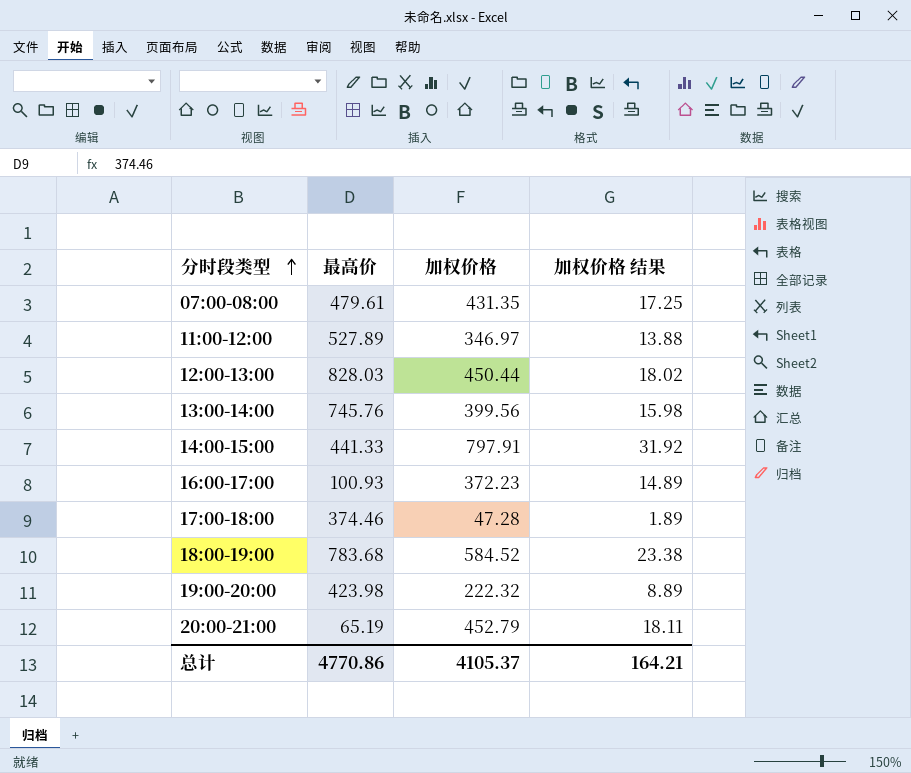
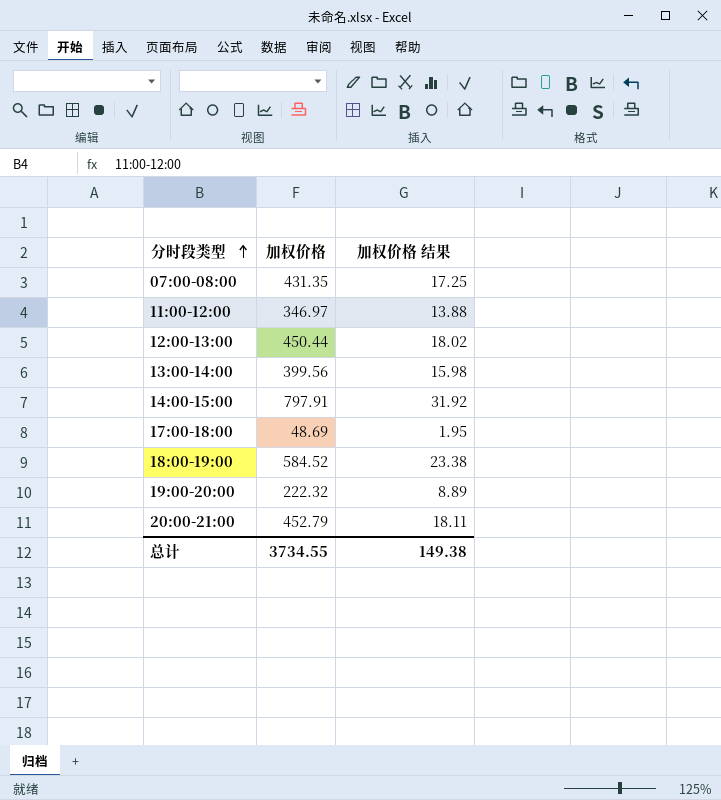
column 最高价 | position: 2 -> none
row 16:00-17:00: 100.93 | 372.23 | 14.89 -> none
17:00-18:00 | 加权价格: 47.28 -> 48.69
17:00-18:00 | 加权价格 结果: 1.89 -> 1.95
总计 | 加权价格: 4105.37 -> 3734.55
总计 | 加权价格 结果: 164.21 -> 149.38

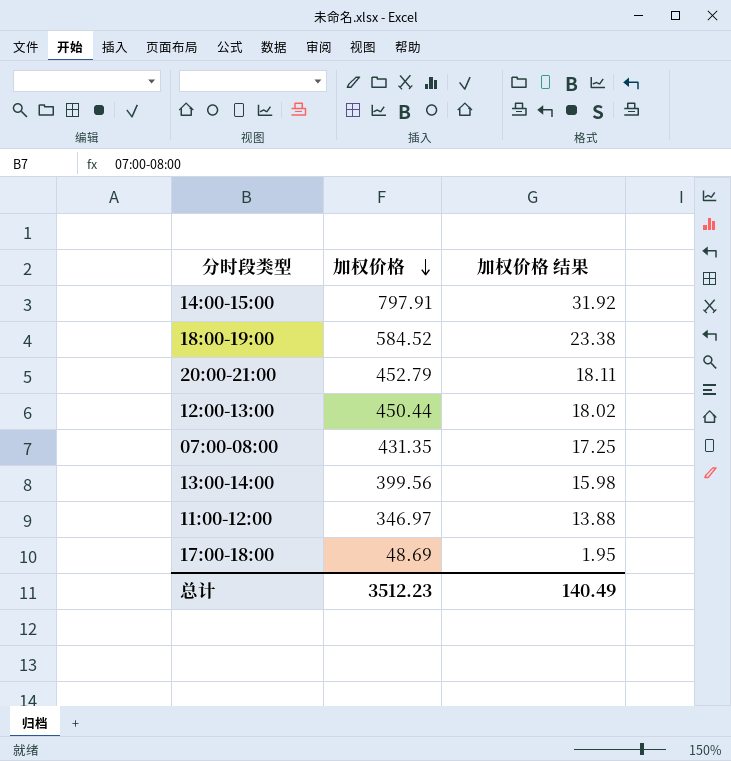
row order: 分时段类型 ascending -> 加权价格 descending
row 19:00-20:00: 222.32 | 8.89 -> none
总计 | 加权价格: 3734.55 -> 3512.23
总计 | 加权价格 结果: 149.38 -> 140.49

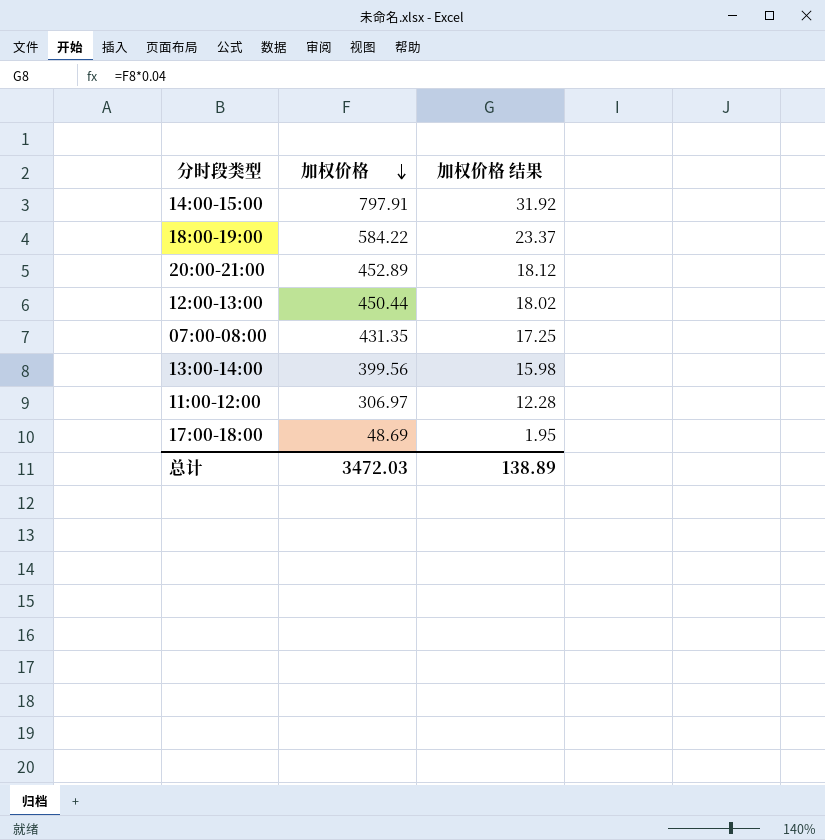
18:00-19:00 | 加权价格: 584.52 -> 584.22
18:00-19:00 | 加权价格 结果: 23.38 -> 23.37
20:00-21:00 | 加权价格: 452.79 -> 452.89
20:00-21:00 | 加权价格 结果: 18.11 -> 18.12
11:00-12:00 | 加权价格: 346.97 -> 306.97
11:00-12:00 | 加权价格 结果: 13.88 -> 12.28
总计 | 加权价格: 3512.23 -> 3472.03
总计 | 加权价格 结果: 140.49 -> 138.89

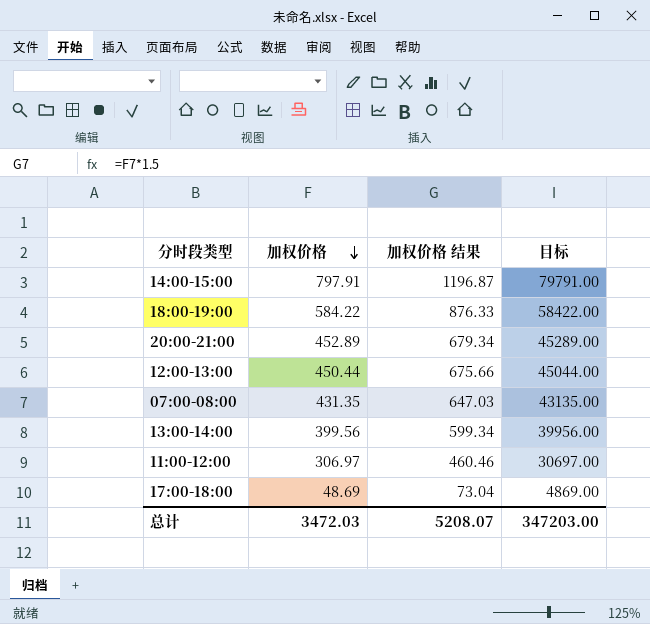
column 加权价格 结果 | formula: [加权价格] * 0.04 -> [加权价格] * 1.5
column 目标 | formula: none -> [加权价格] * 100
总计 | 加权价格 结果: 138.89 -> 5208.07

